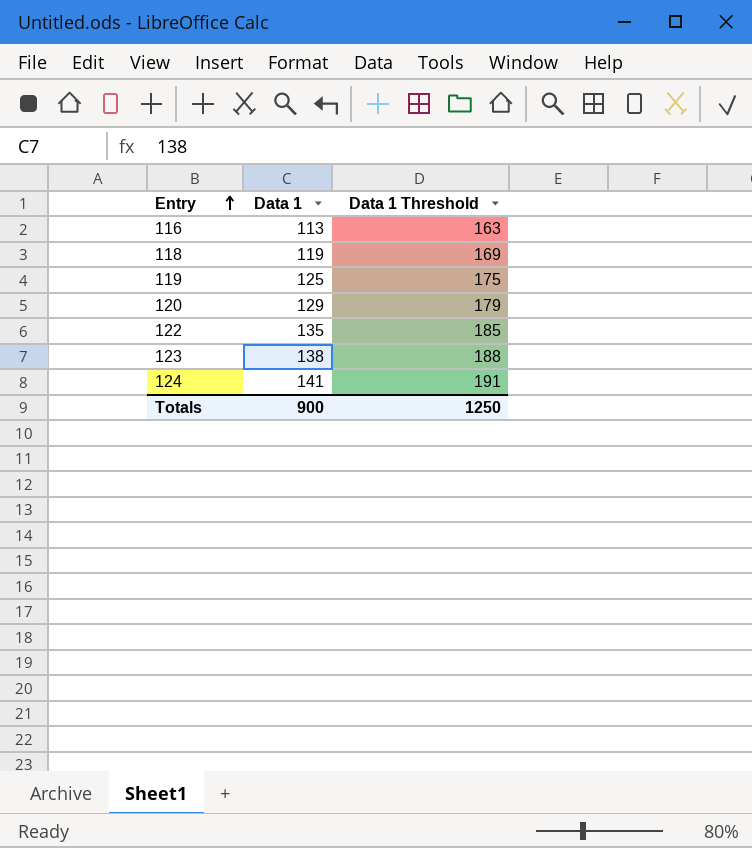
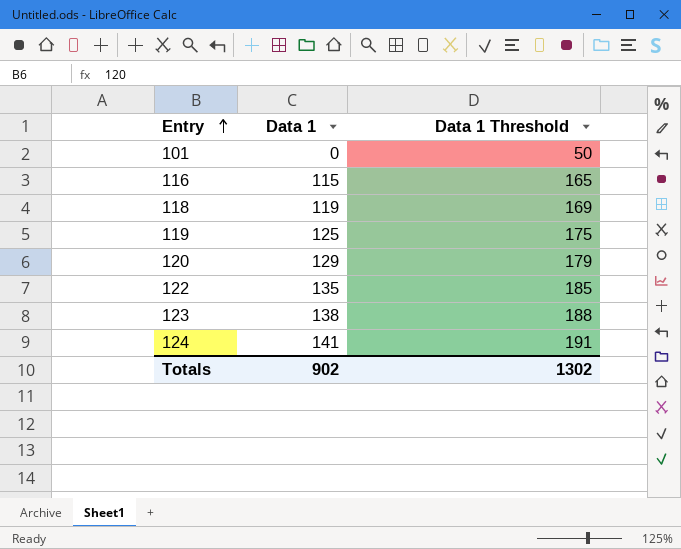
row 101: none -> 0 | 50
116 | Data 1: 113 -> 115
116 | Data 1 Threshold: 163 -> 165
Totals | Data 1: 900 -> 902
Totals | Data 1 Threshold: 1250 -> 1302

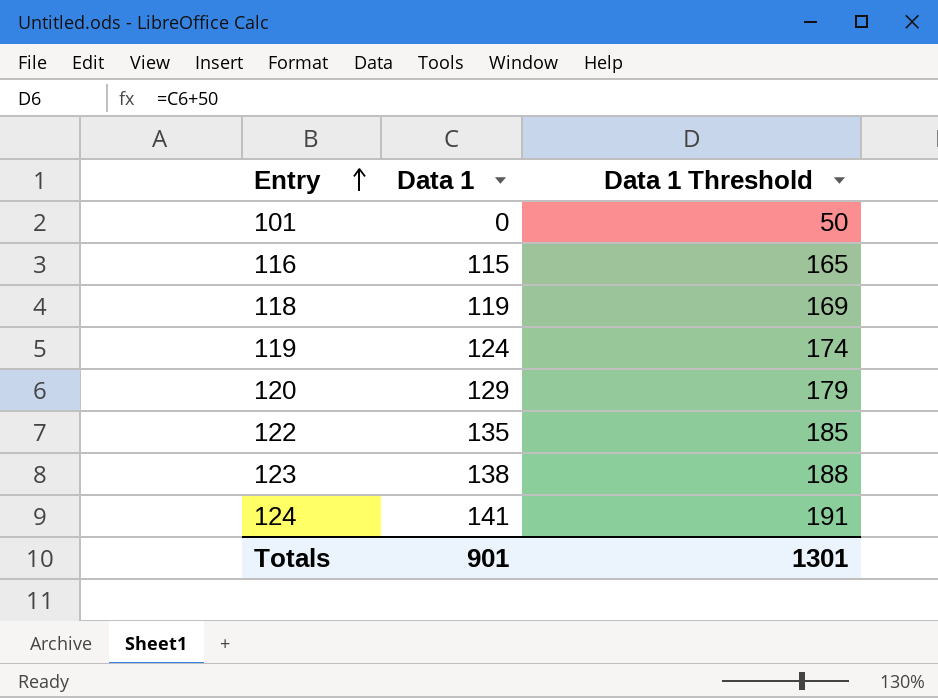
119 | Data 1: 125 -> 124
119 | Data 1 Threshold: 175 -> 174
Totals | Data 1: 902 -> 901
Totals | Data 1 Threshold: 1302 -> 1301

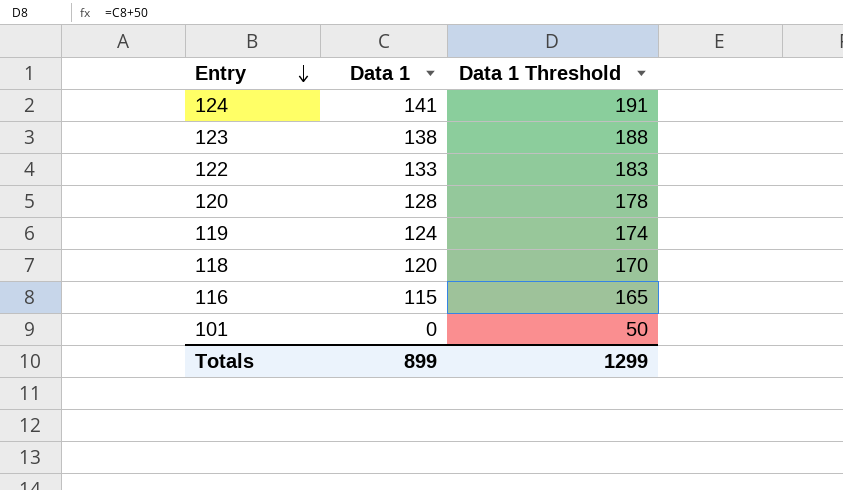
row order: Entry ascending -> Entry descending
122 | Data 1: 135 -> 133
122 | Data 1 Threshold: 185 -> 183
120 | Data 1: 129 -> 128
120 | Data 1 Threshold: 179 -> 178
118 | Data 1: 119 -> 120
118 | Data 1 Threshold: 169 -> 170
Totals | Data 1: 901 -> 899
Totals | Data 1 Threshold: 1301 -> 1299

